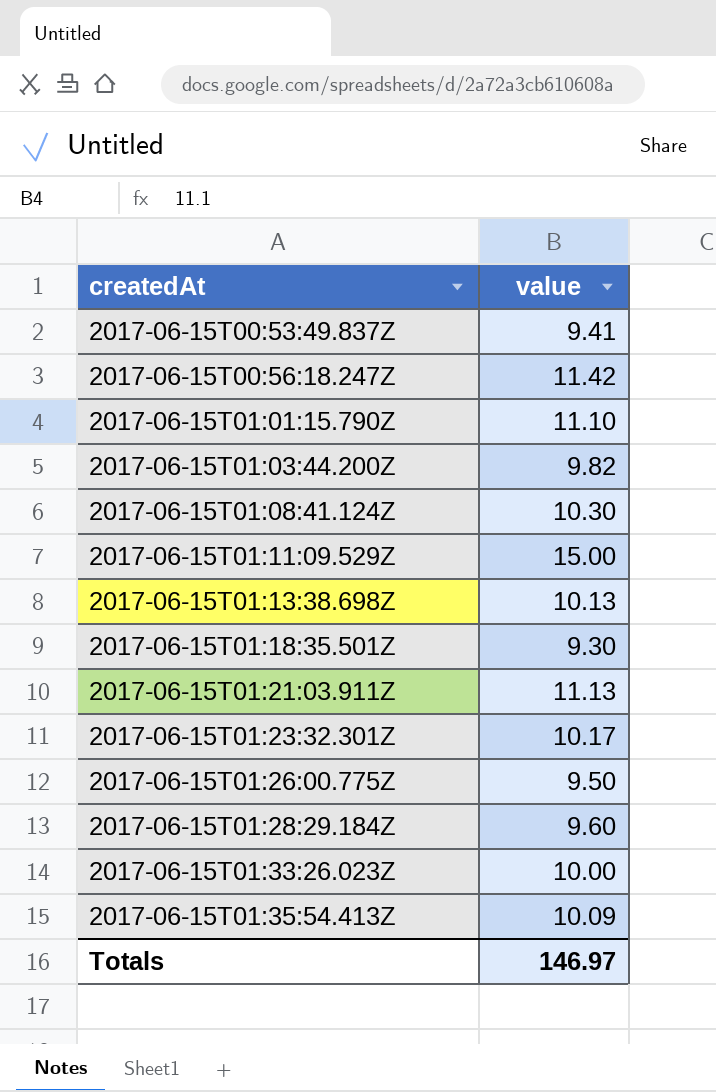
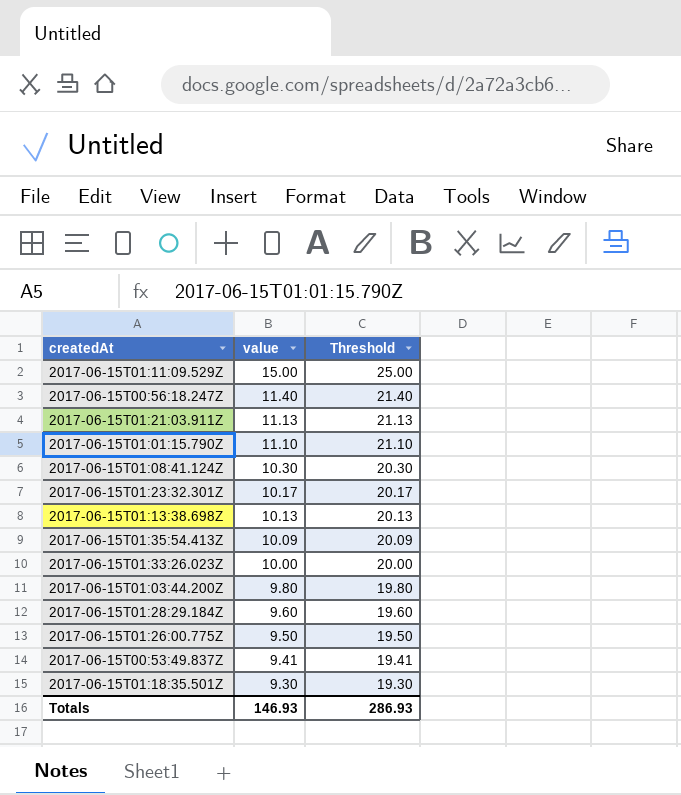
row order: createdAt ascending -> value descending
column Threshold | formula: none -> [value] + 10
2017-06-15T00:56:18.247Z | value: 11.42 -> 11.40
2017-06-15T01:03:44.200Z | value: 9.82 -> 9.80
Totals | value: 146.97 -> 146.93

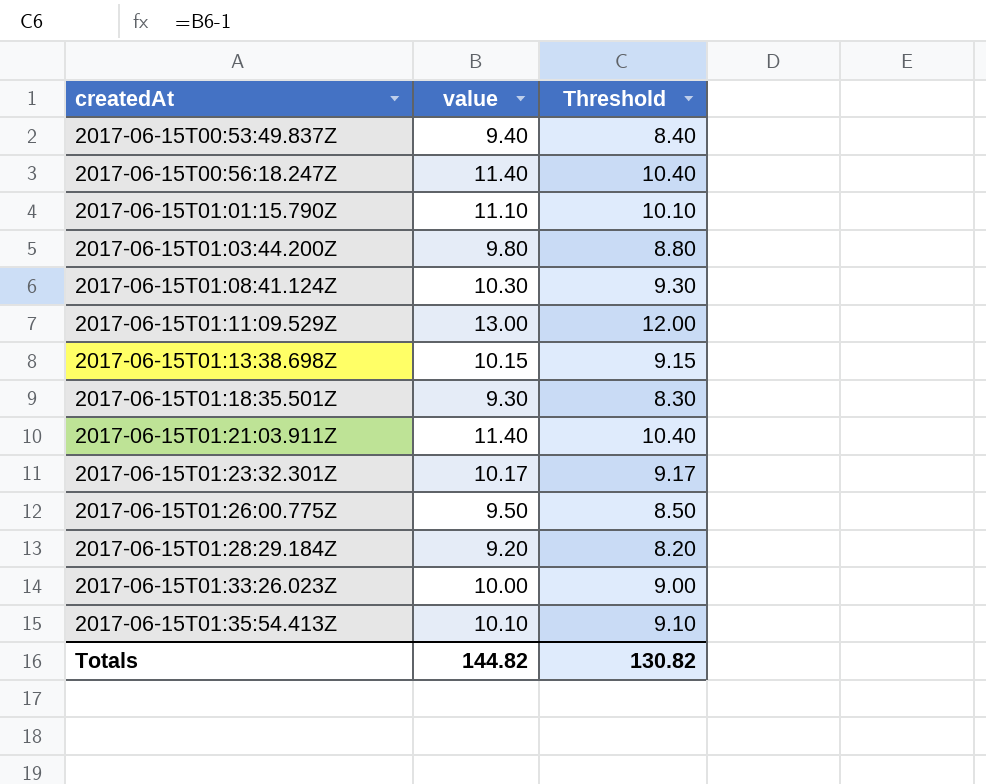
row order: value descending -> createdAt ascending
column Threshold | formula: [value] + 10 -> [value] - 1
2017-06-15T00:53:49.837Z | value: 9.41 -> 9.40
2017-06-15T01:11:09.529Z | value: 15.00 -> 13.00
2017-06-15T01:13:38.698Z | value: 10.13 -> 10.15
2017-06-15T01:21:03.911Z | value: 11.13 -> 11.40
2017-06-15T01:28:29.184Z | value: 9.60 -> 9.20
2017-06-15T01:35:54.413Z | value: 10.09 -> 10.10
Totals | value: 146.93 -> 144.82
Totals | Threshold: 286.93 -> 130.82

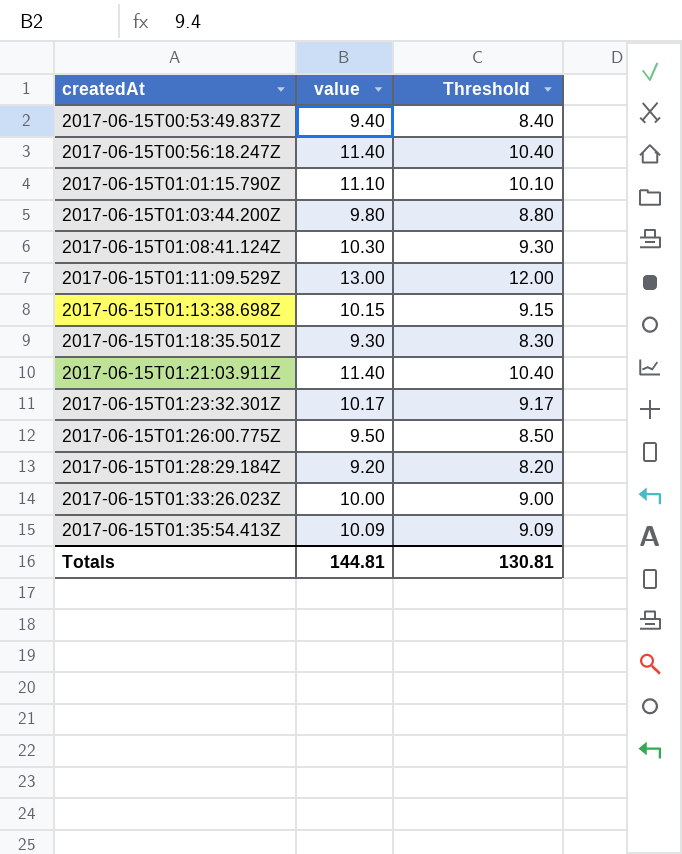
2017-06-15T01:35:54.413Z | value: 10.10 -> 10.09
2017-06-15T01:35:54.413Z | Threshold: 9.10 -> 9.09
Totals | value: 144.82 -> 144.81
Totals | Threshold: 130.82 -> 130.81

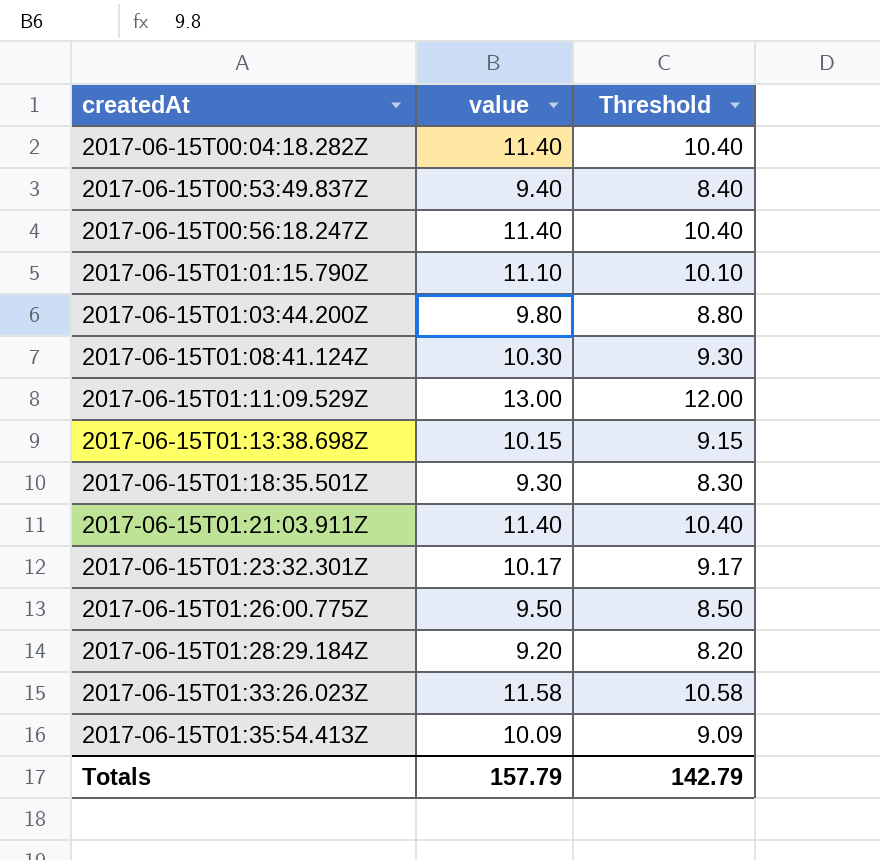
row 2017-06-15T00:04:18.282Z: none -> 11.40 | 10.40
2017-06-15T01:33:26.023Z | value: 10.00 -> 11.58
2017-06-15T01:33:26.023Z | Threshold: 9.00 -> 10.58
Totals | value: 144.81 -> 157.79
Totals | Threshold: 130.81 -> 142.79

